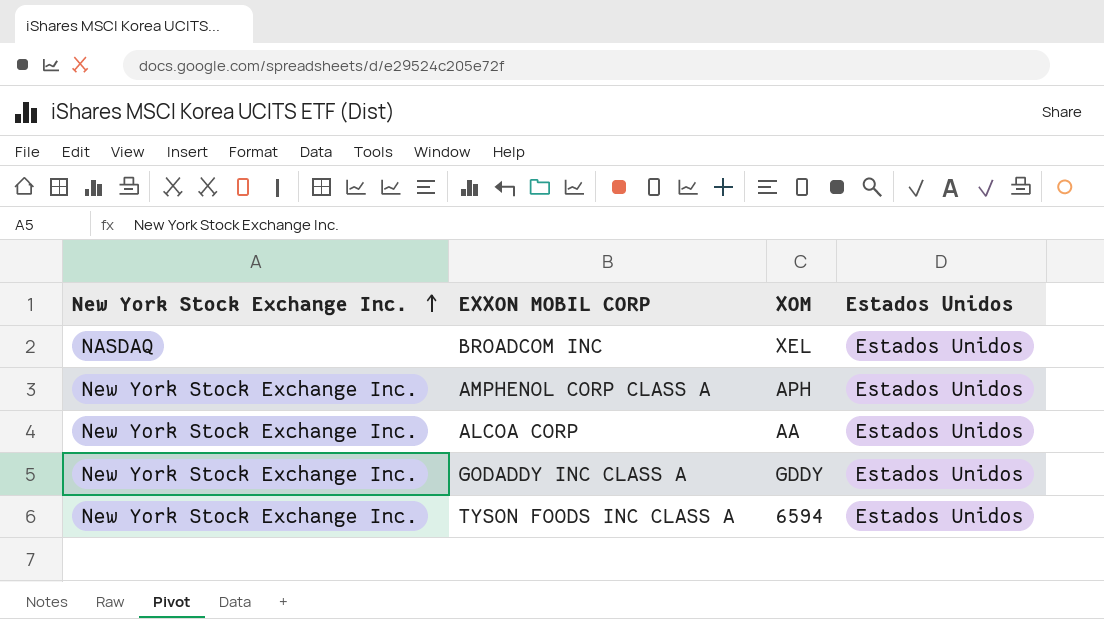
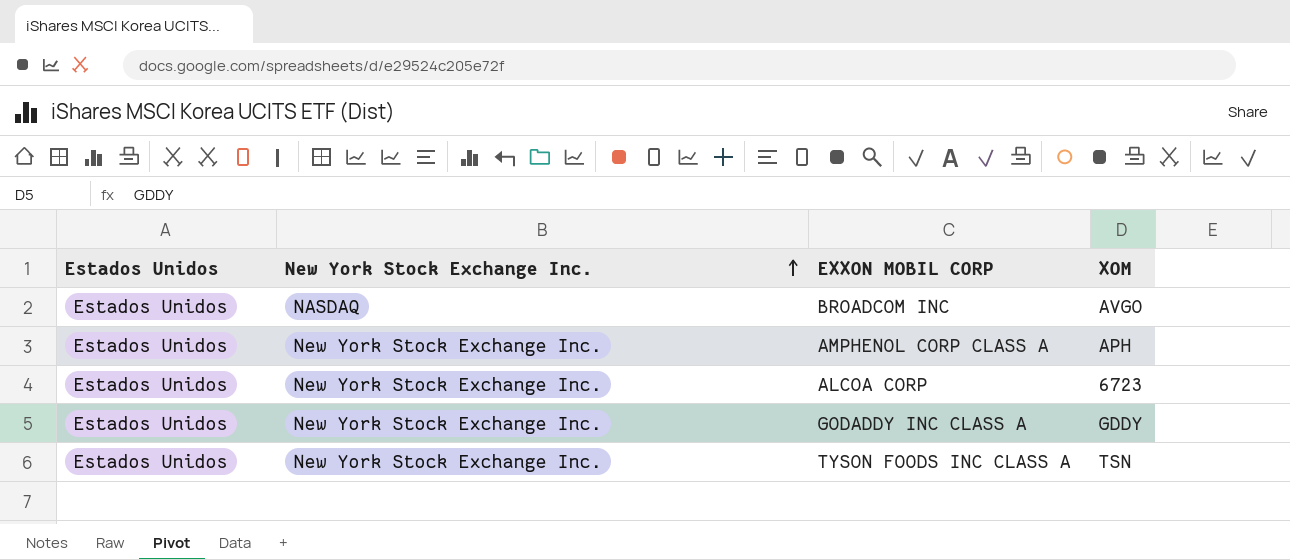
column Estados Unidos | position: 4 -> 1
BROADCOM INC | XOM: XEL -> AVGO
ALCOA CORP | XOM: AA -> 6723
TYSON FOODS INC CLASS A | XOM: 6594 -> TSN

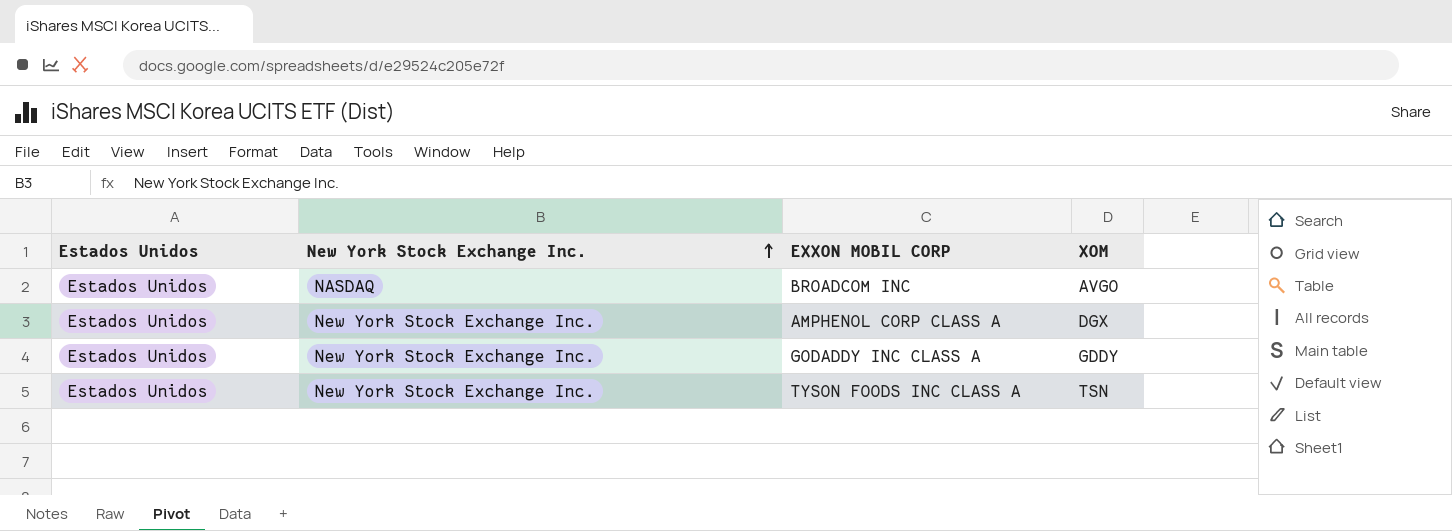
row ALCOA CORP: Estados Unidos | New York Stock Exchange Inc. | 6723 -> none
AMPHENOL CORP CLASS A | XOM: APH -> DGX

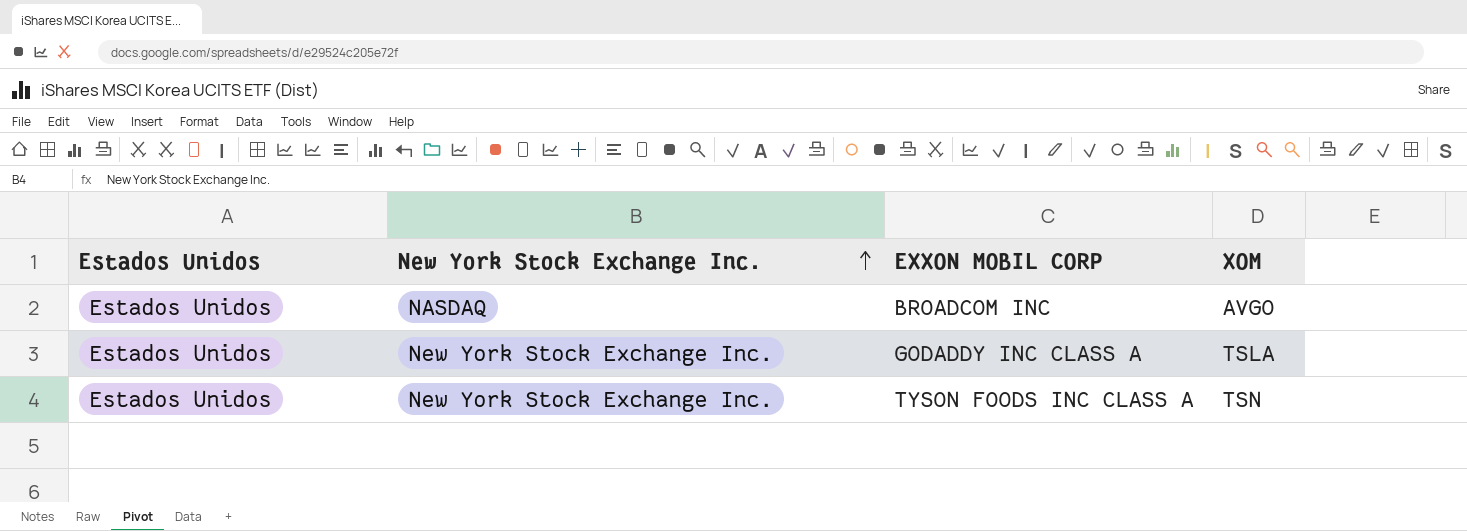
row AMPHENOL CORP CLASS A: Estados Unidos | New York Stock Exchange Inc. | DGX -> none
GODADDY INC CLASS A | XOM: GDDY -> TSLA

